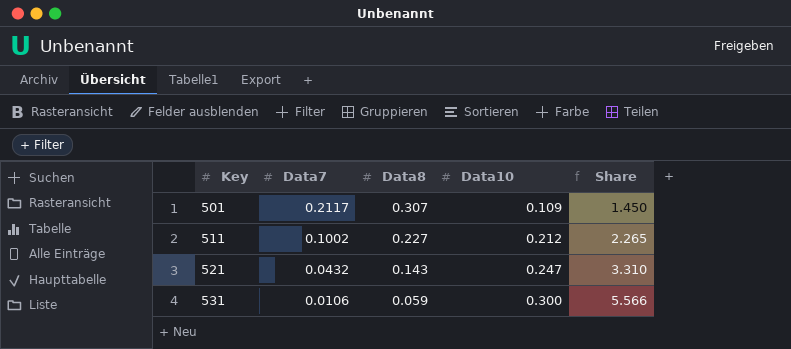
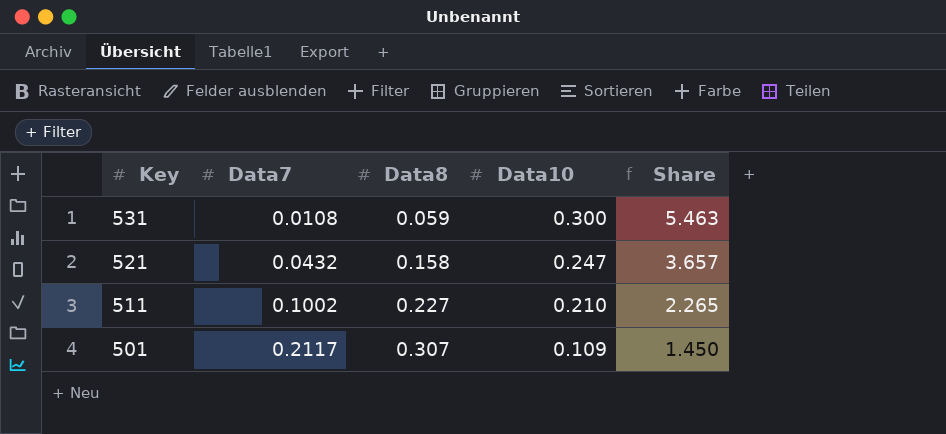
row order: Key ascending -> Key descending
531 | Data7: 0.0106 -> 0.0108
531 | Share: 5.566 -> 5.463
521 | Data8: 0.143 -> 0.158
521 | Share: 3.310 -> 3.657
511 | Data10: 0.212 -> 0.210

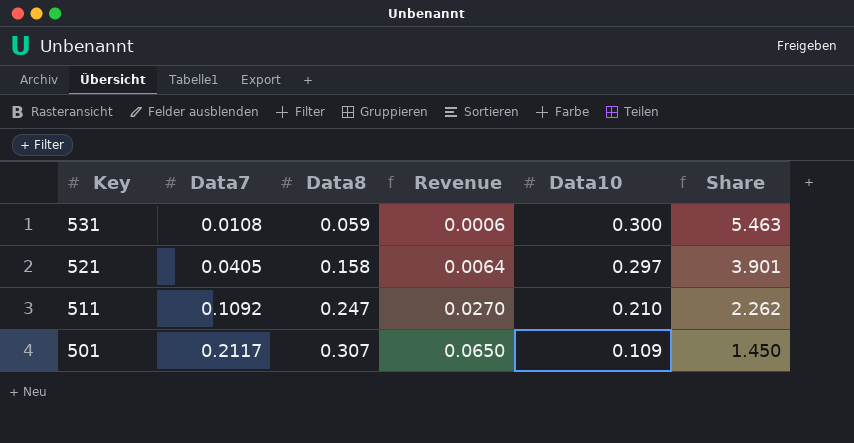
column Revenue | formula: none -> [Data7] * [Data8]
521 | Data7: 0.0432 -> 0.0405
521 | Data10: 0.247 -> 0.297
521 | Share: 3.657 -> 3.901
511 | Data7: 0.1002 -> 0.1092
511 | Data8: 0.227 -> 0.247
511 | Share: 2.265 -> 2.262

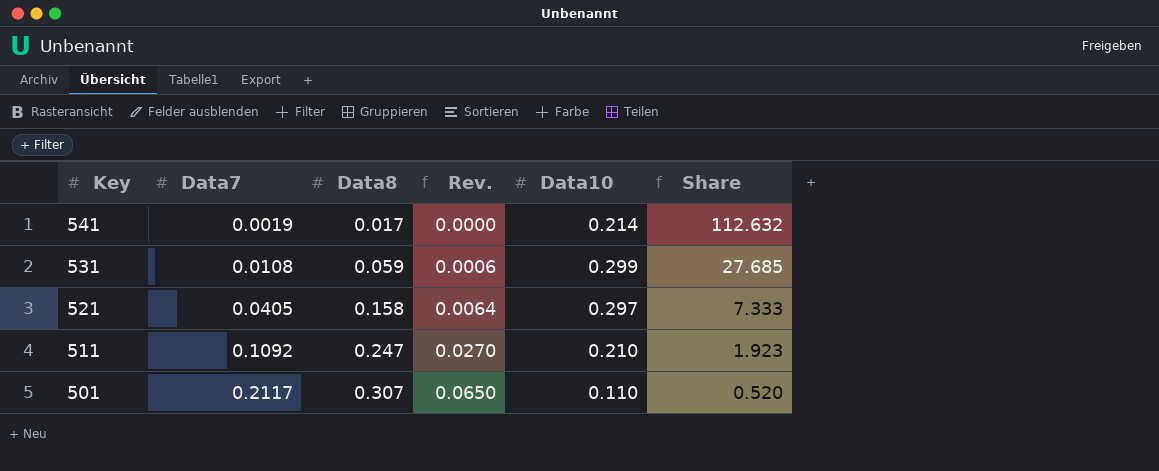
column name: Revenue -> Rev.
column Share | formula: [Data8] / [Data7] -> [Data10] / [Data7]
row 541: none -> 0.0019 | 0.017 | 0.0000 | 0.214 | 112.632
531 | Data10: 0.300 -> 0.299
501 | Data10: 0.109 -> 0.110

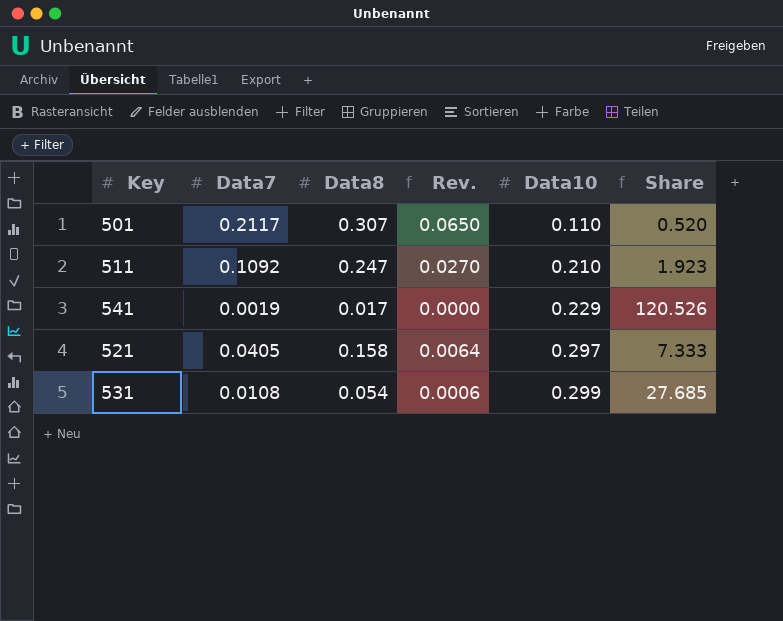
row order: Key descending -> Data10 ascending
541 | Data10: 0.214 -> 0.229
541 | Share: 112.632 -> 120.526
531 | Data8: 0.059 -> 0.054

